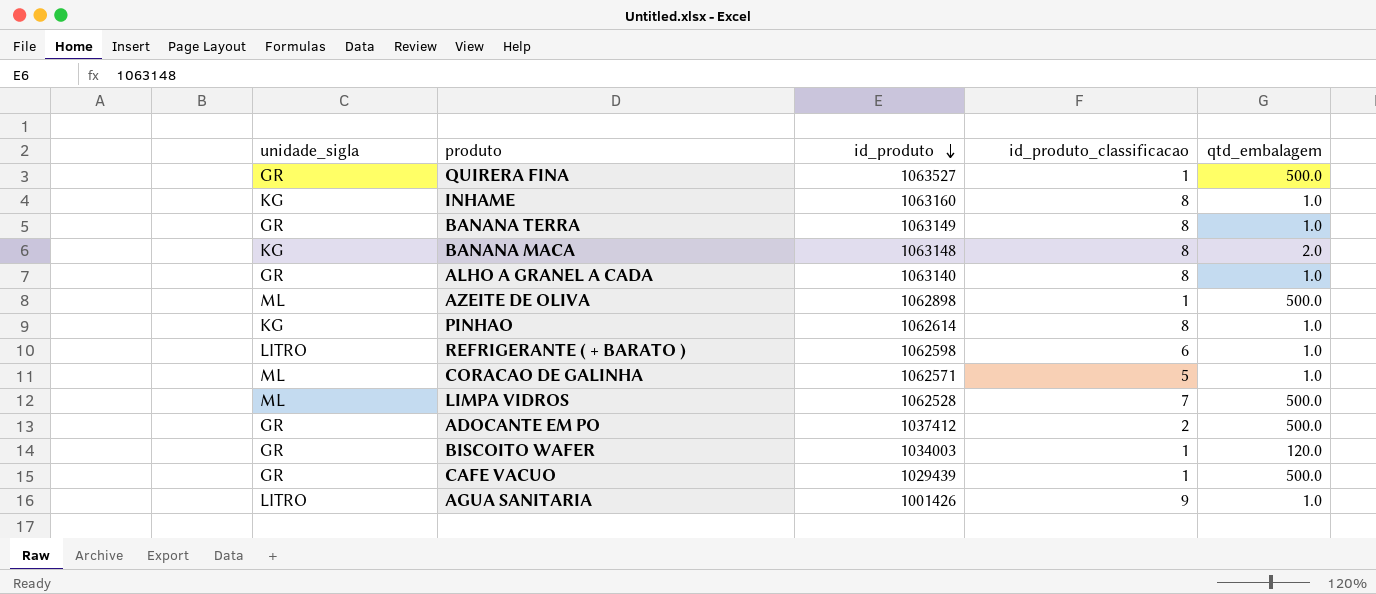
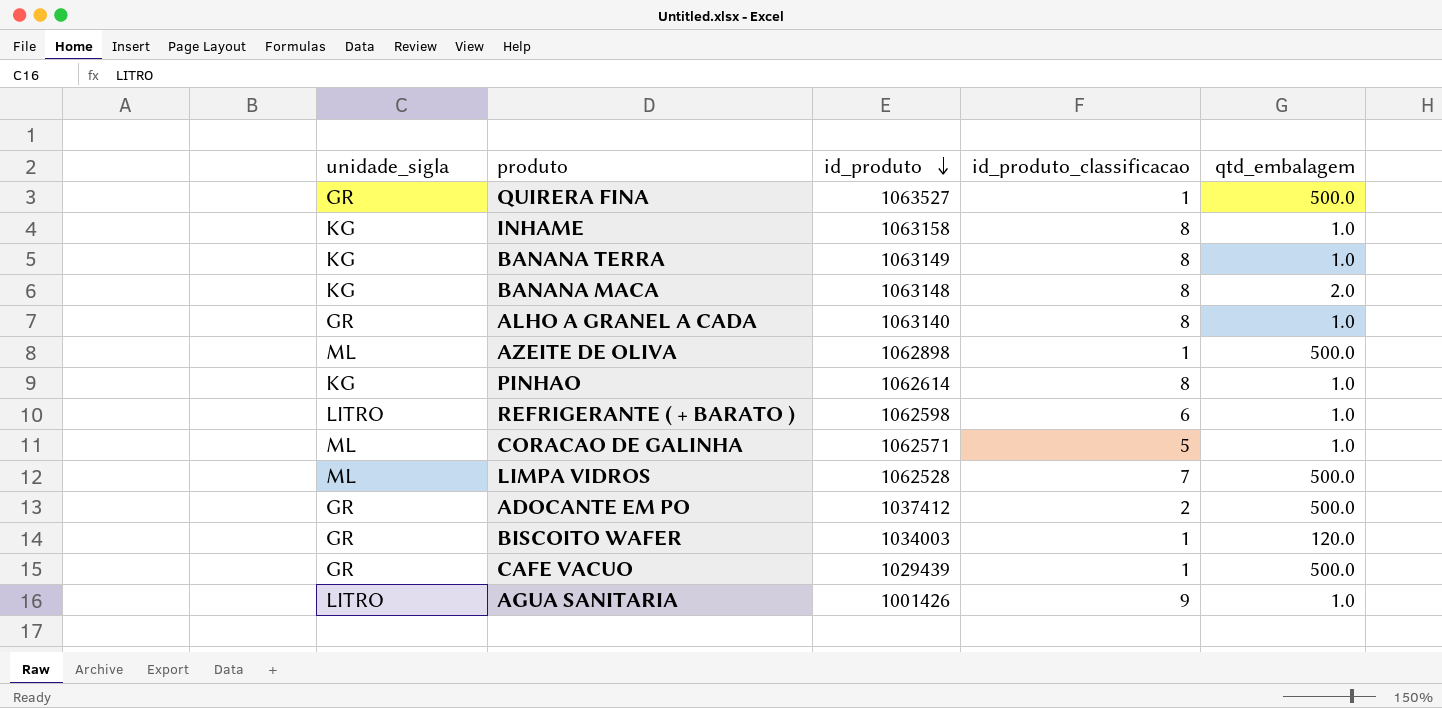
INHAME | id_produto: 1063160 -> 1063158
BANANA TERRA | unidade_sigla: GR -> KG

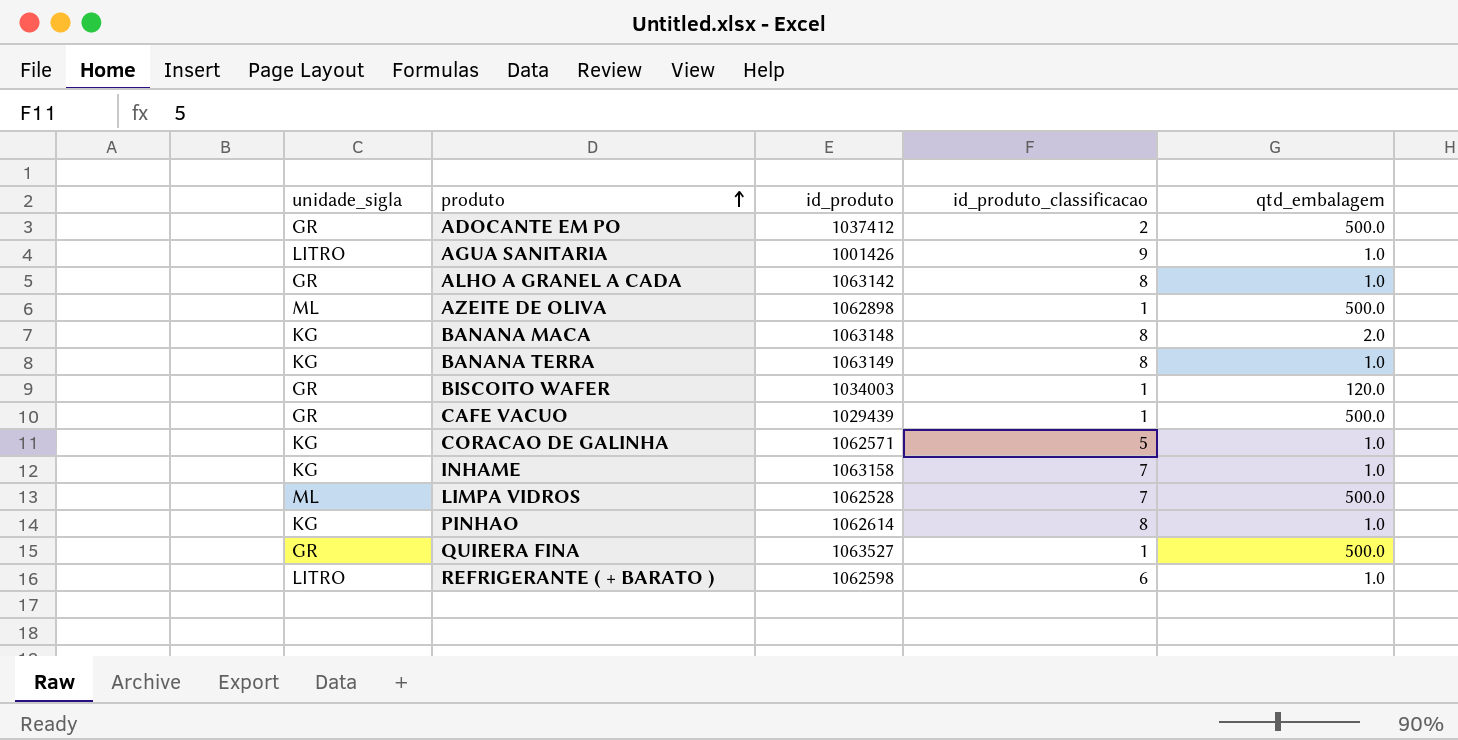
row order: id_produto descending -> produto ascending
ALHO A GRANEL A CADA | id_produto: 1063140 -> 1063142
CORACAO DE GALINHA | unidade_sigla: ML -> KG
INHAME | id_produto_classificacao: 8 -> 7

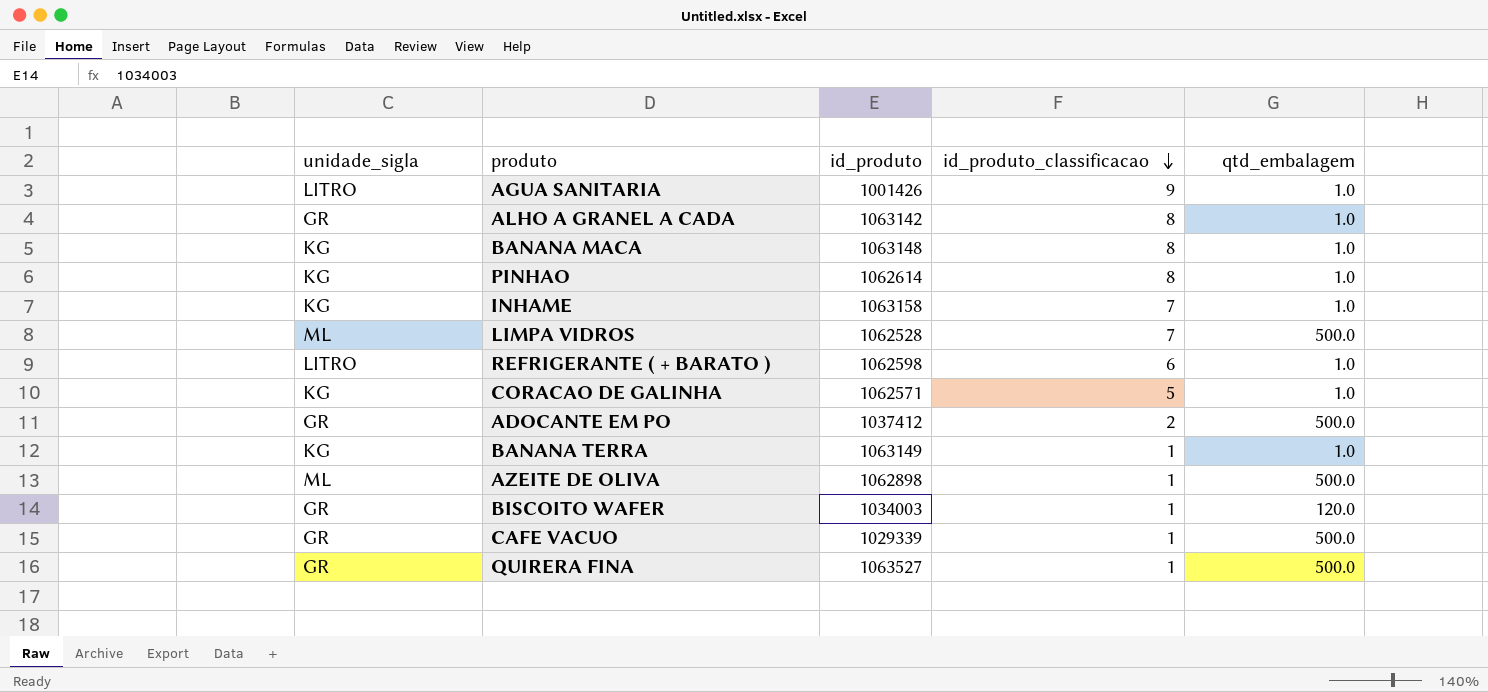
row order: produto ascending -> id_produto_classificacao descending
BANANA MACA | qtd_embalagem: 2.0 -> 1.0
BANANA TERRA | id_produto_classificacao: 8 -> 1
CAFE VACUO | id_produto: 1029439 -> 1029339

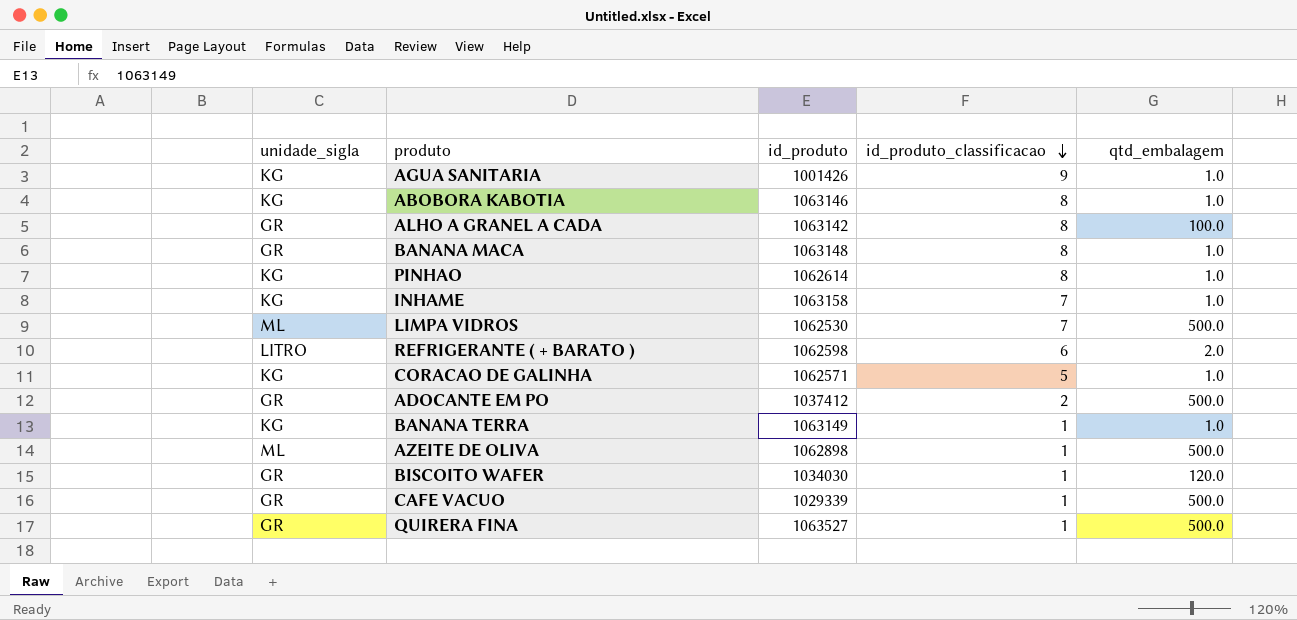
AGUA SANITARIA | unidade_sigla: LITRO -> KG
row ABOBORA KABOTIA: none -> KG | 1063146 | 8 | 1.0
ALHO A GRANEL A CADA | qtd_embalagem: 1.0 -> 100.0
BANANA MACA | unidade_sigla: KG -> GR
LIMPA VIDROS | id_produto: 1062528 -> 1062530
REFRIGERANTE ( + BARATO ) | qtd_embalagem: 1.0 -> 2.0
BISCOITO WAFER | id_produto: 1034003 -> 1034030

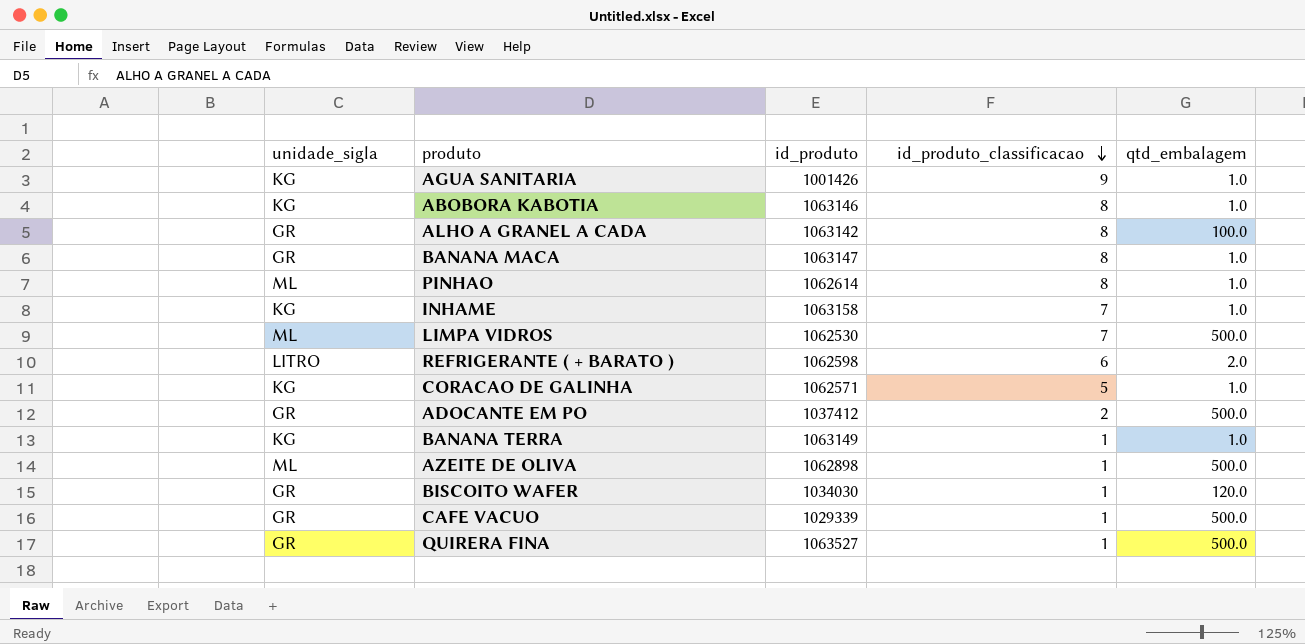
BANANA MACA | id_produto: 1063148 -> 1063147
PINHAO | unidade_sigla: KG -> ML

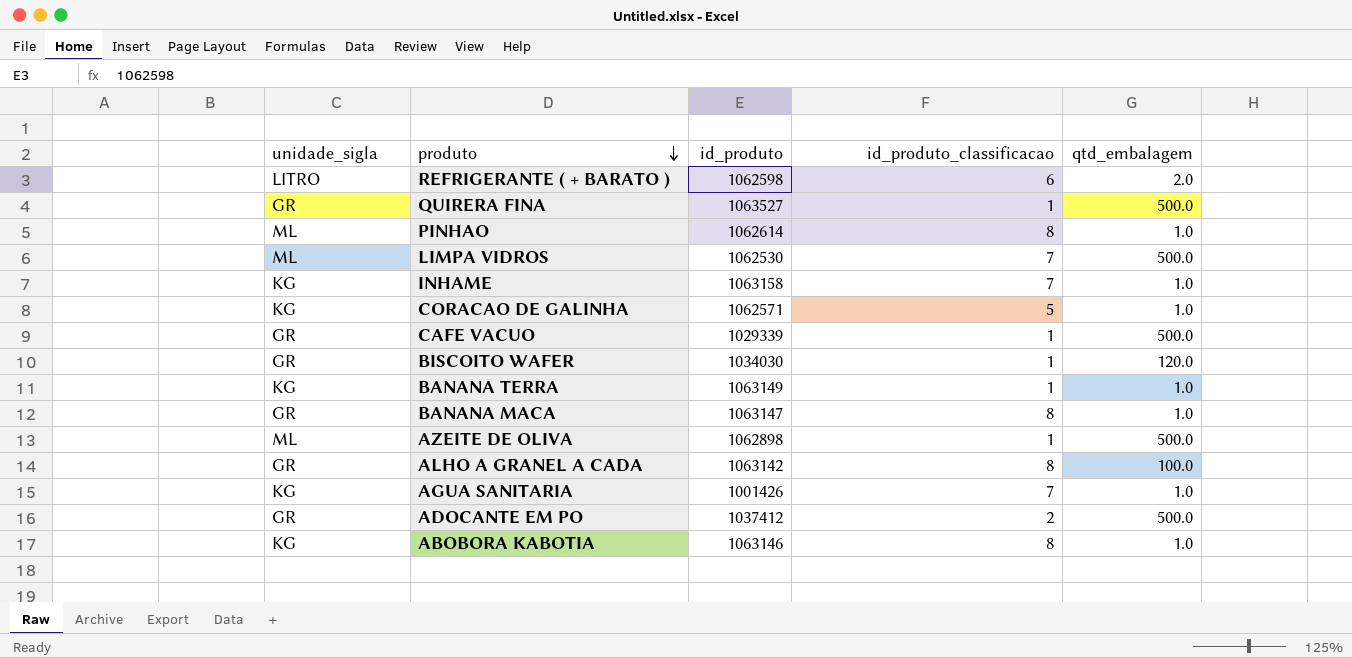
row order: id_produto_classificacao descending -> produto descending
AGUA SANITARIA | id_produto_classificacao: 9 -> 7

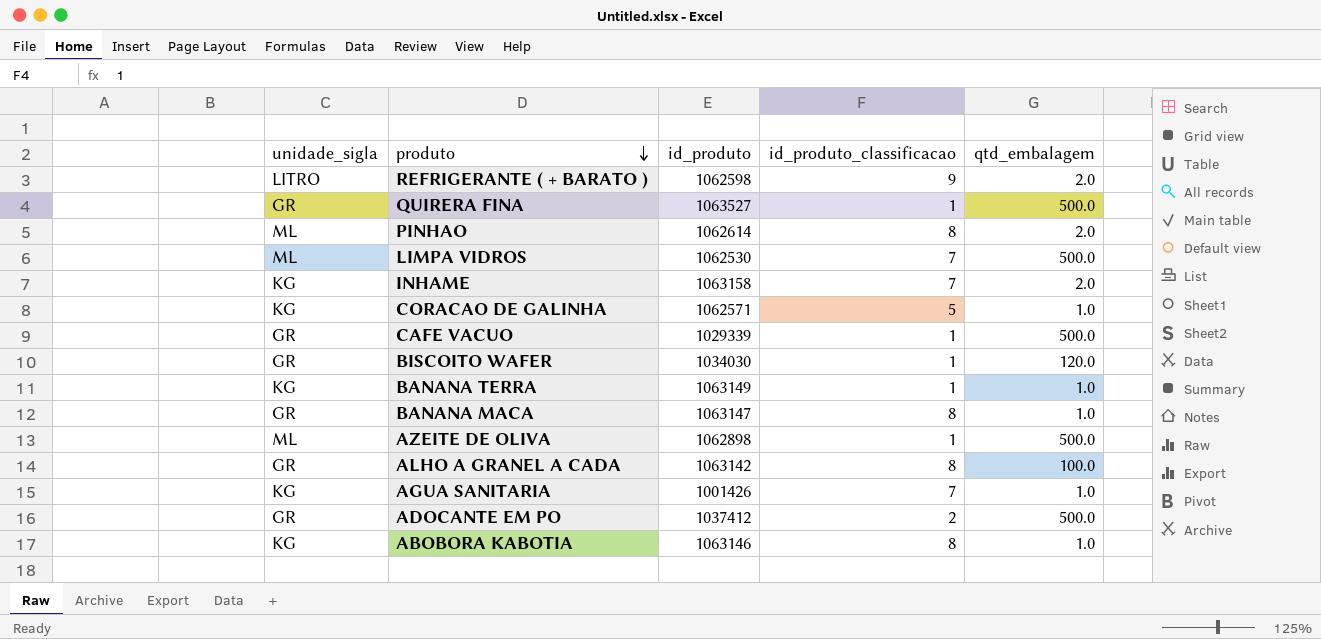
REFRIGERANTE ( + BARATO ) | id_produto_classificacao: 6 -> 9
PINHAO | qtd_embalagem: 1.0 -> 2.0
INHAME | qtd_embalagem: 1.0 -> 2.0

